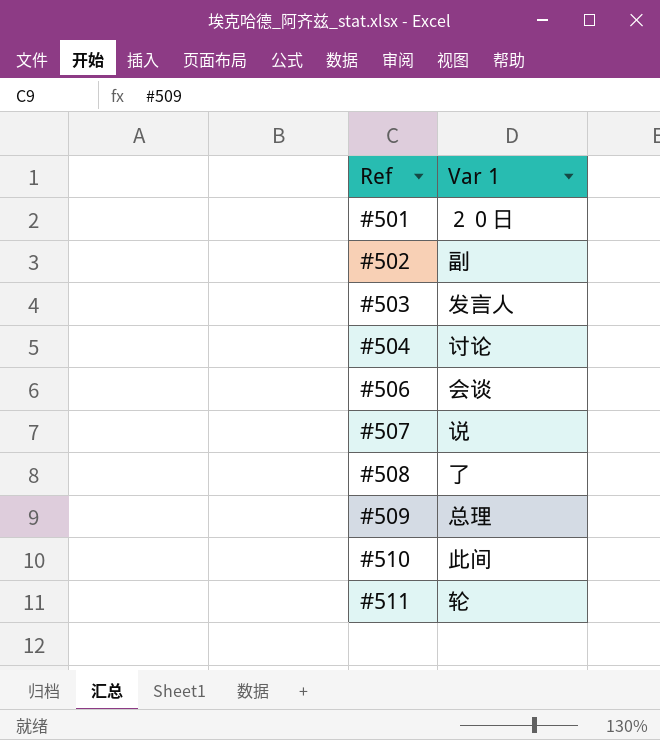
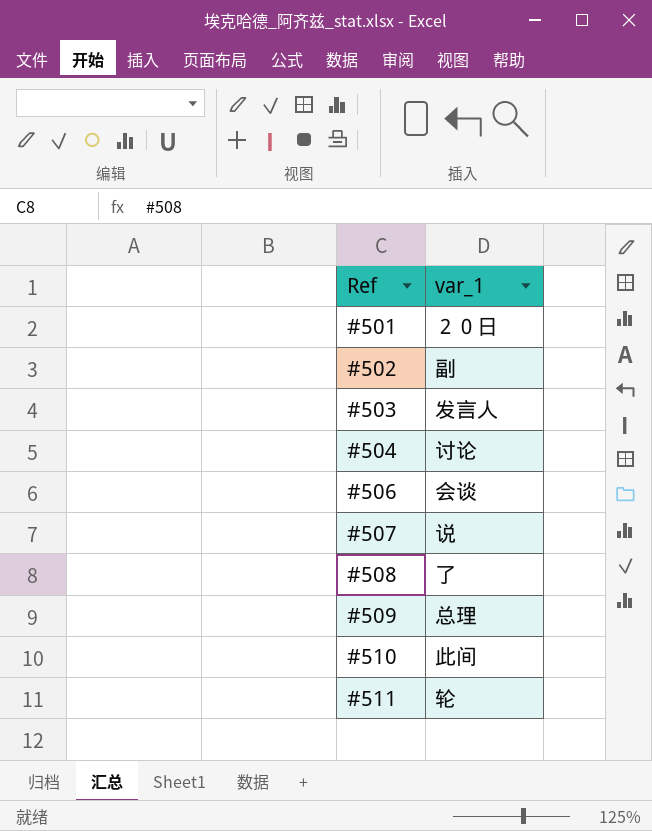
column name: Var 1 -> var_1

